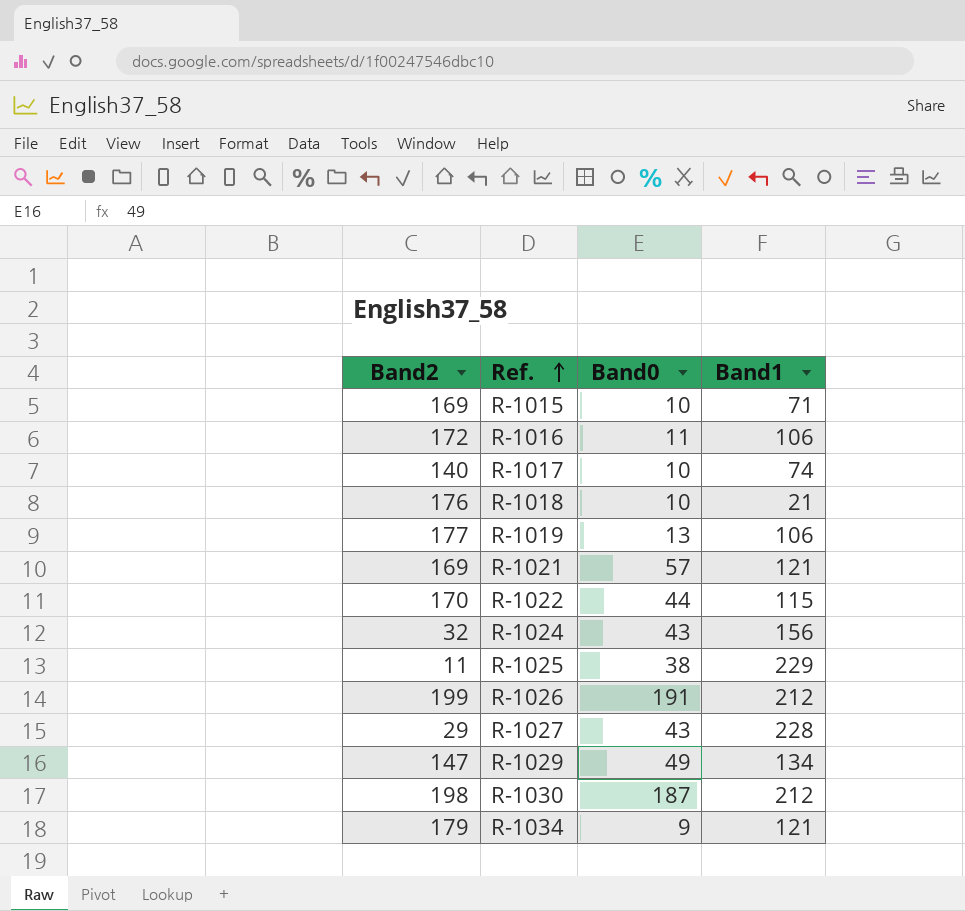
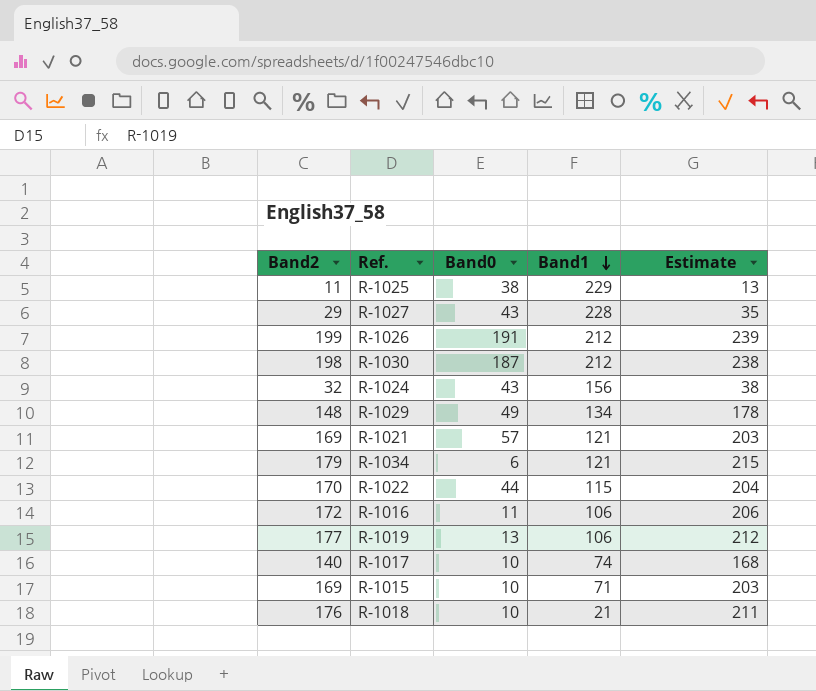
row order: Ref. ascending -> Band1 descending
column Estimate | formula: none -> [Band2] * 1.2
R-1029 | Band2: 147 -> 148
R-1034 | Band0: 9 -> 6

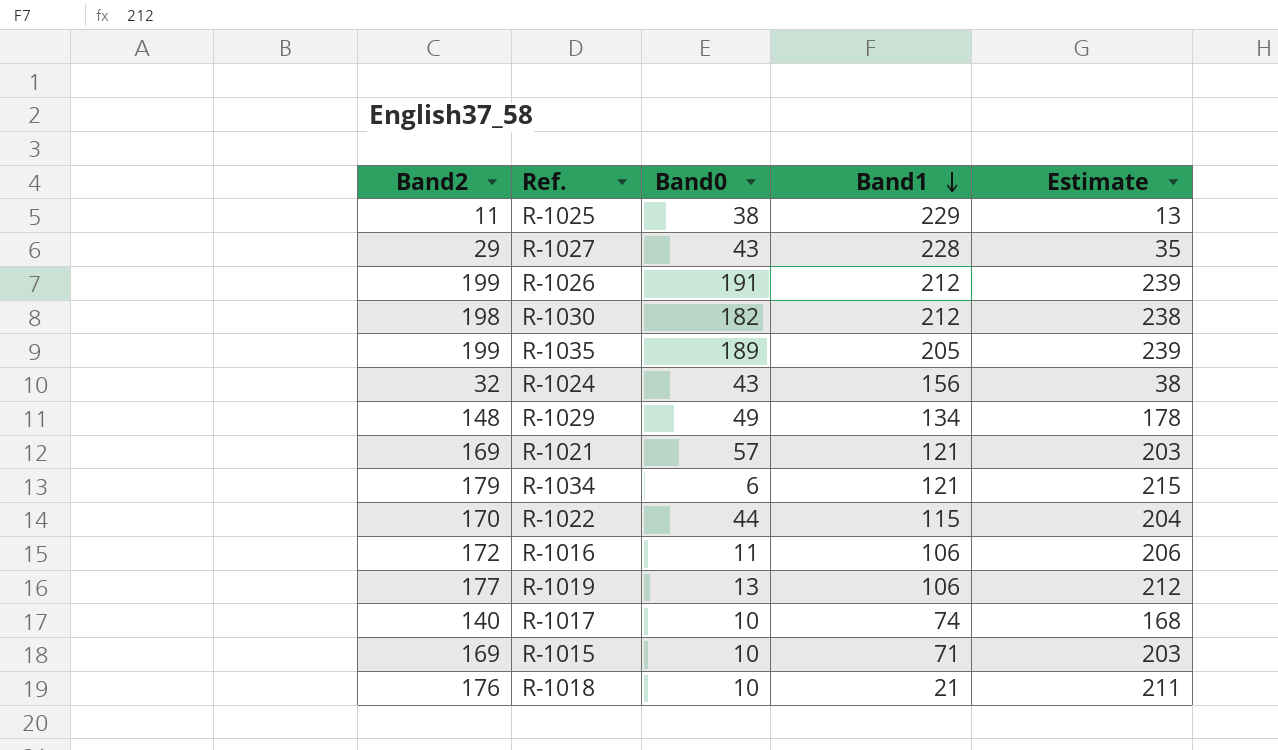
R-1030 | Band0: 187 -> 182
row R-1035: none -> 199 | 189 | 205 | 239

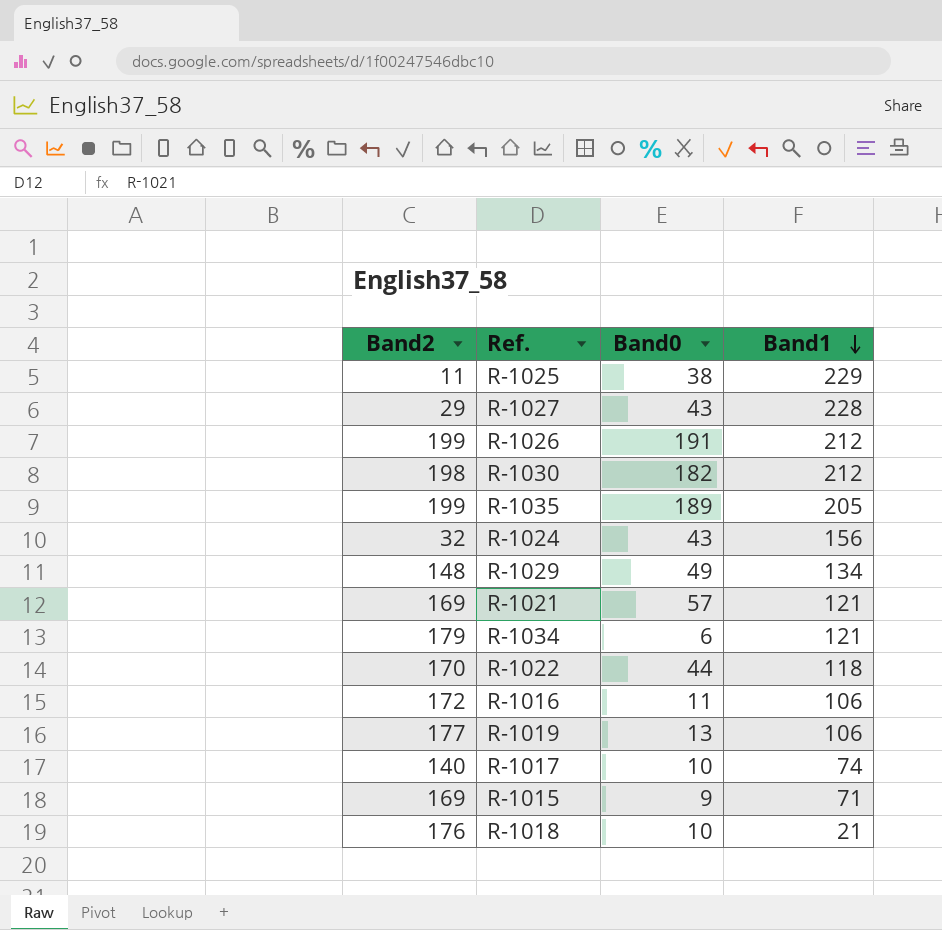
column Estimate | formula: [Band2] * 1.2 -> none
R-1022 | Band1: 115 -> 118
R-1015 | Band0: 10 -> 9

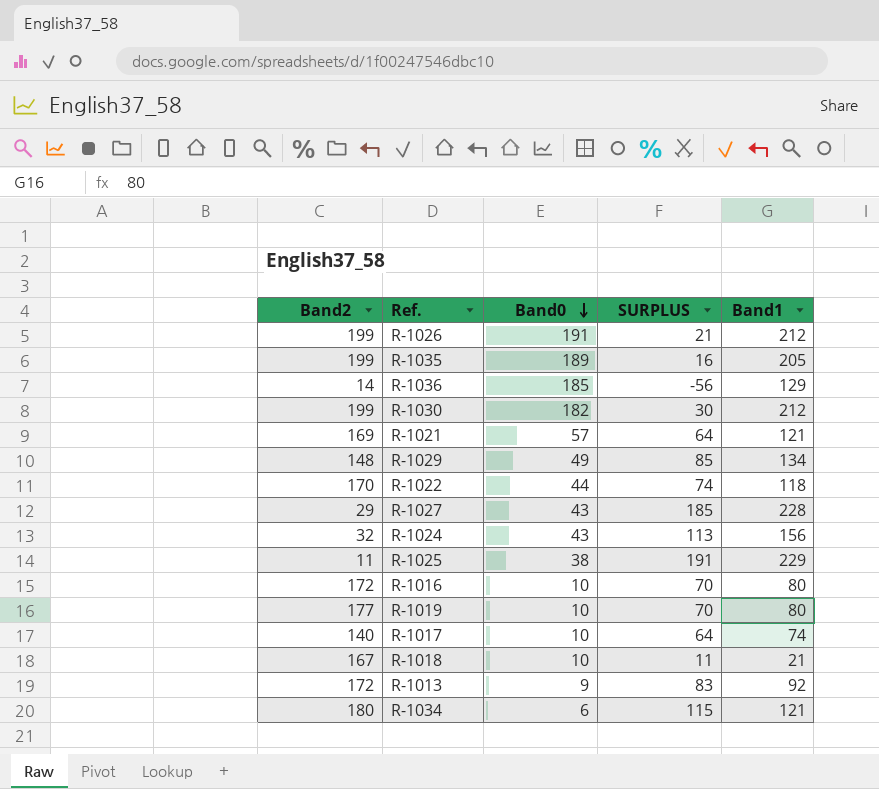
row order: Band1 descending -> Band0 descending
column SURPLUS | formula: none -> [Band1] - [Band0]
row R-1015: 169 | 9 | 71 -> none
row R-1036: none -> 14 | 185 | -56 | 129
R-1030 | Band2: 198 -> 199
R-1016 | Band0: 11 -> 10
R-1016 | Band1: 106 -> 80
R-1019 | Band0: 13 -> 10
R-1019 | Band1: 106 -> 80
R-1018 | Band2: 176 -> 167
row R-1013: none -> 172 | 9 | 83 | 92
R-1034 | Band2: 179 -> 180

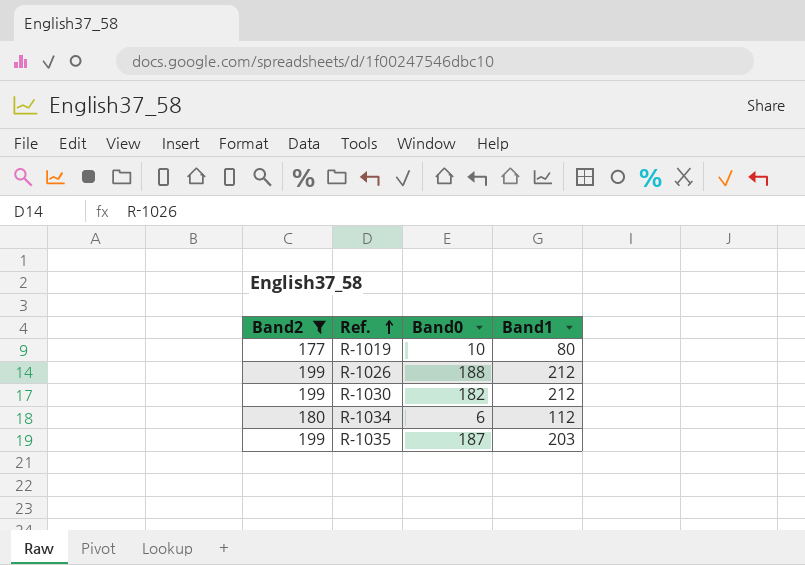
filter: none -> Band2 >= 177
row order: Band0 descending -> Ref. ascending
column SURPLUS | formula: [Band1] - [Band0] -> none
R-1026 | Band0: 191 -> 188
R-1034 | Band1: 121 -> 112
R-1035 | Band0: 189 -> 187
R-1035 | Band1: 205 -> 203

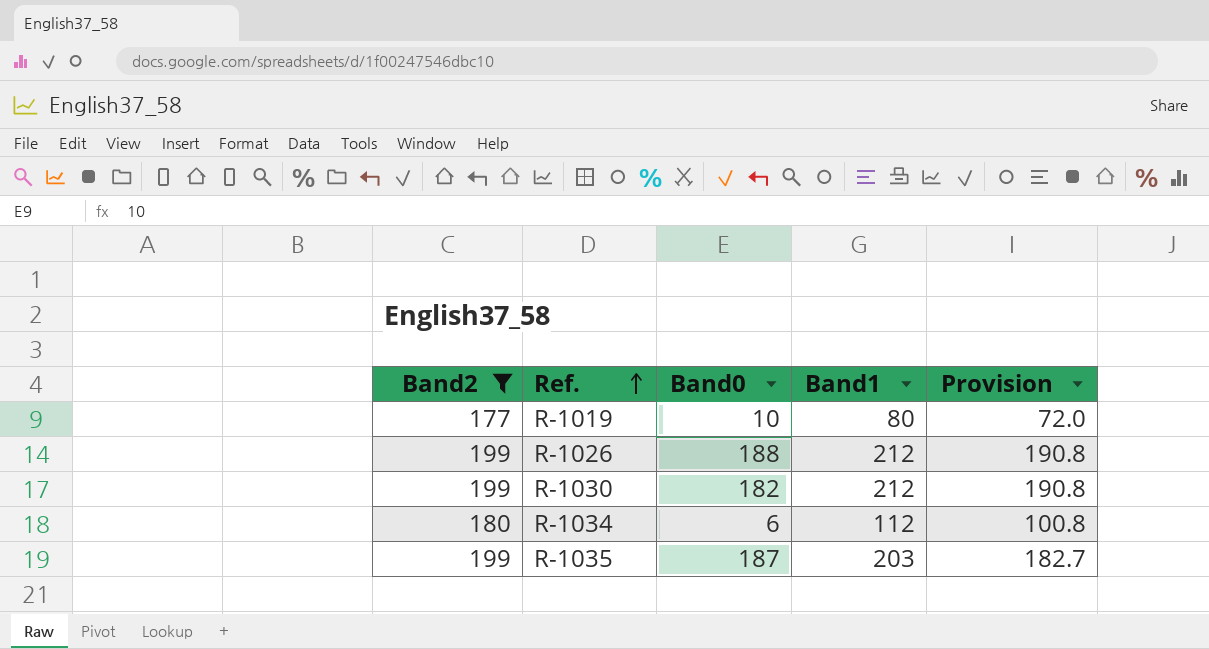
column Provision | formula: none -> [Band1] * 0.9

